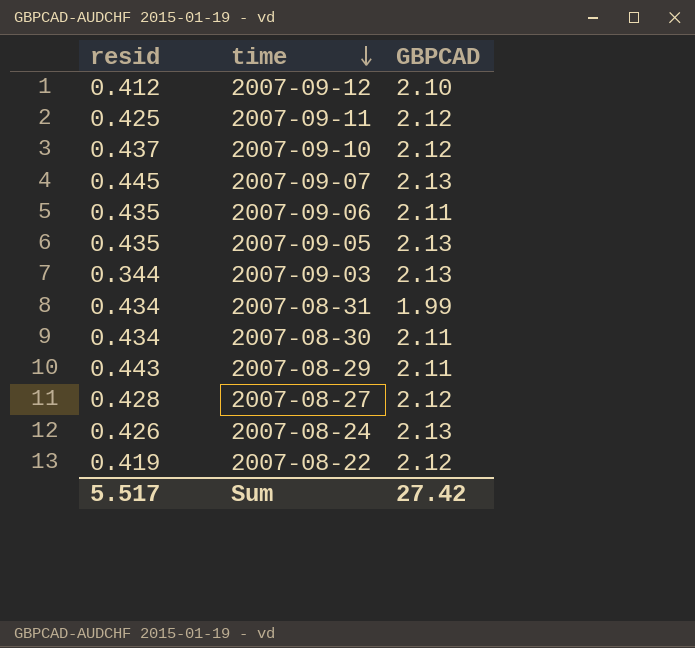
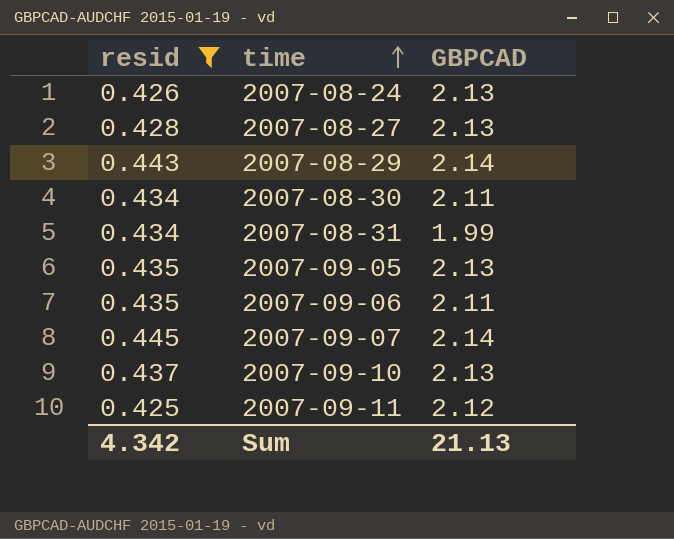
filter: none -> resid >= 0.425
row order: time descending -> time ascending
2007-08-27 | GBPCAD: 2.12 -> 2.13
2007-08-29 | GBPCAD: 2.11 -> 2.14
2007-09-07 | GBPCAD: 2.13 -> 2.14
2007-09-10 | GBPCAD: 2.12 -> 2.13
Sum | resid: 5.517 -> 4.342
Sum | GBPCAD: 27.42 -> 21.13

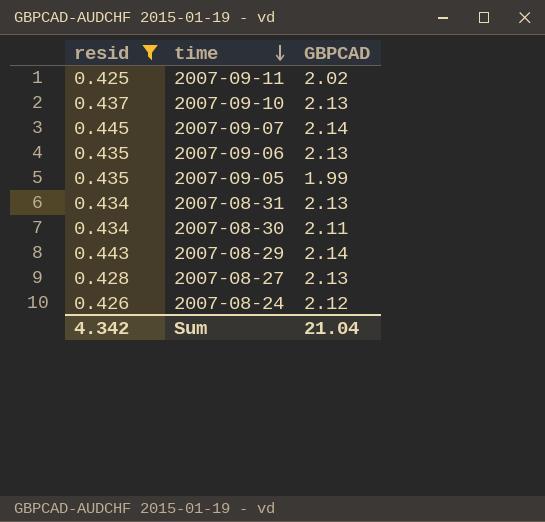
row order: time ascending -> time descending
2007-09-11 | GBPCAD: 2.12 -> 2.02
2007-09-06 | GBPCAD: 2.11 -> 2.13
2007-09-05 | GBPCAD: 2.13 -> 1.99
2007-08-31 | GBPCAD: 1.99 -> 2.13
2007-08-24 | GBPCAD: 2.13 -> 2.12
Sum | GBPCAD: 21.13 -> 21.04

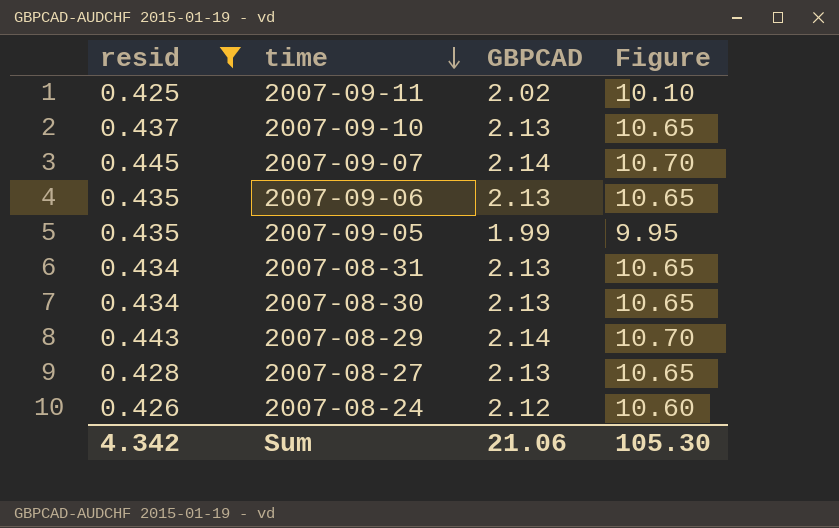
column Figure | formula: none -> [GBPCAD] * 5
2007-08-30 | GBPCAD: 2.11 -> 2.13
Sum | GBPCAD: 21.04 -> 21.06

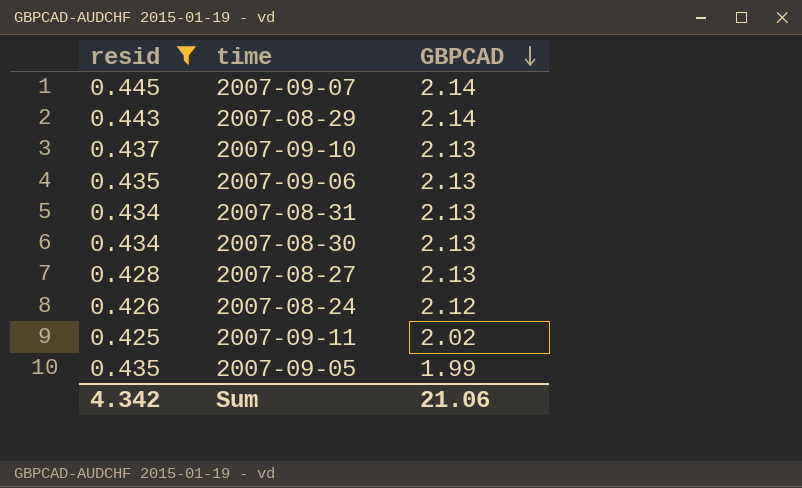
row order: time descending -> GBPCAD descending
column Figure | formula: [GBPCAD] * 5 -> none

